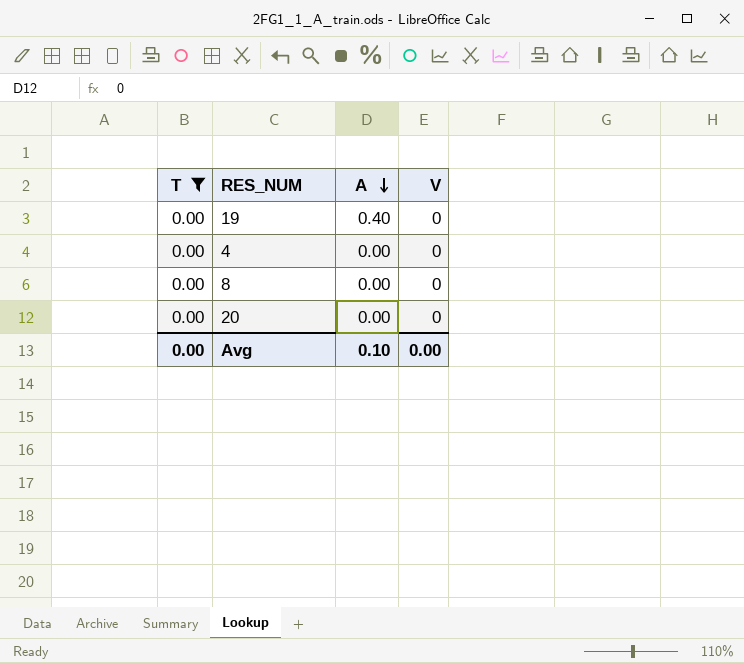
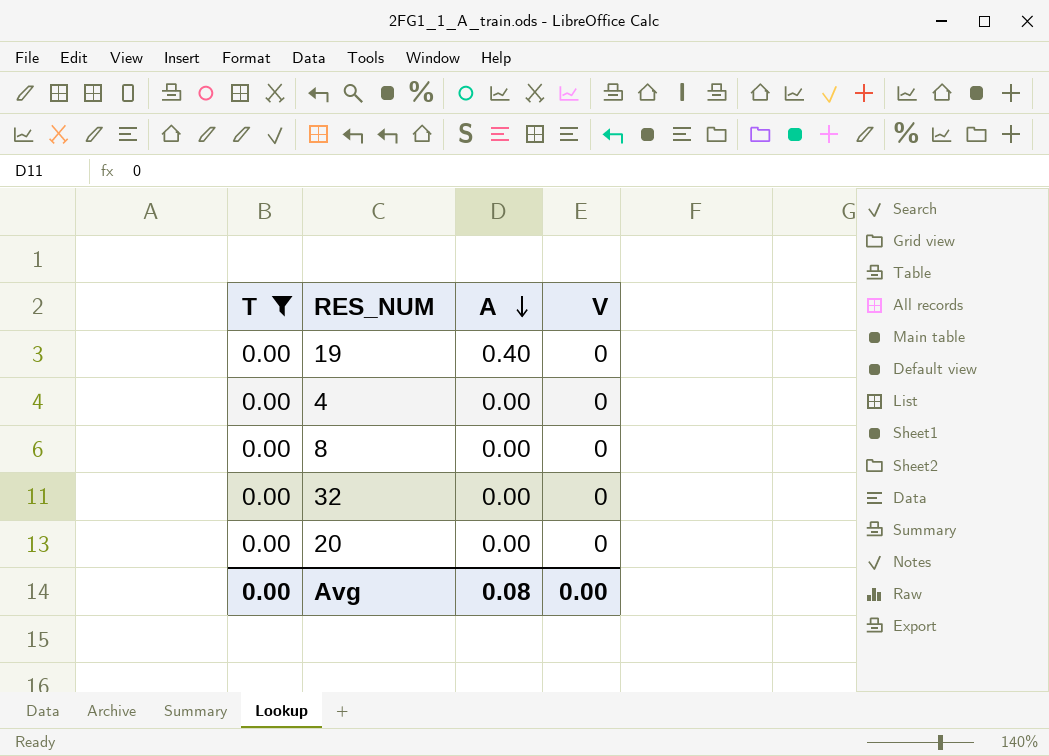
row 32: none -> 0.00 | 0.00 | 0
Avg | A: 0.10 -> 0.08

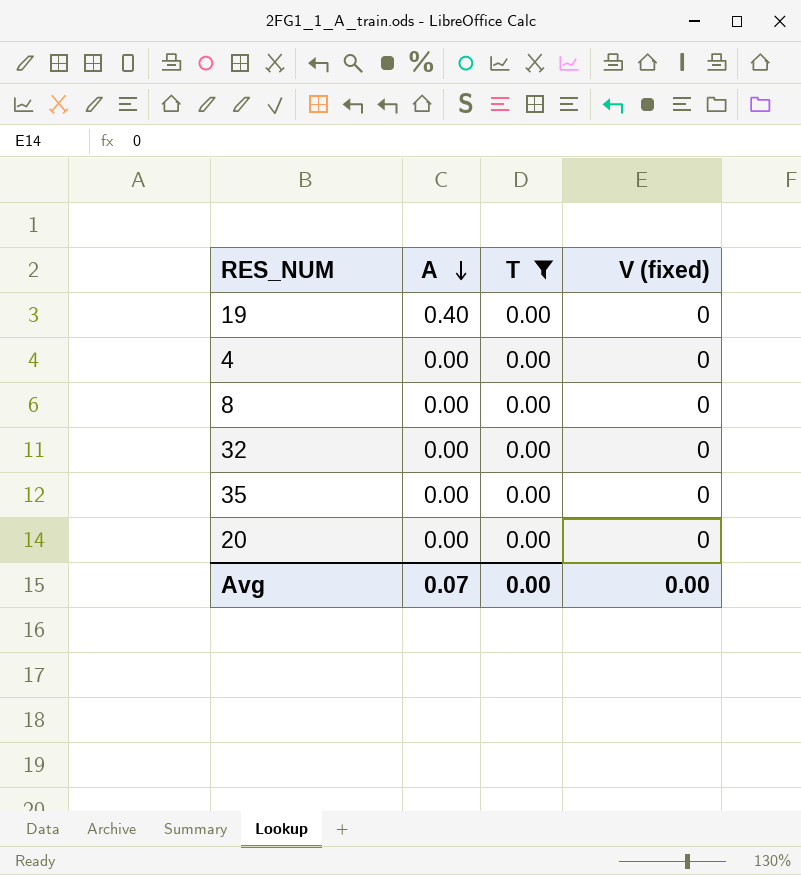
column T | position: 1 -> 3
column name: V -> V (fixed)
row 35: none -> 0.00 | 0.00 | 0
Avg | A: 0.08 -> 0.07

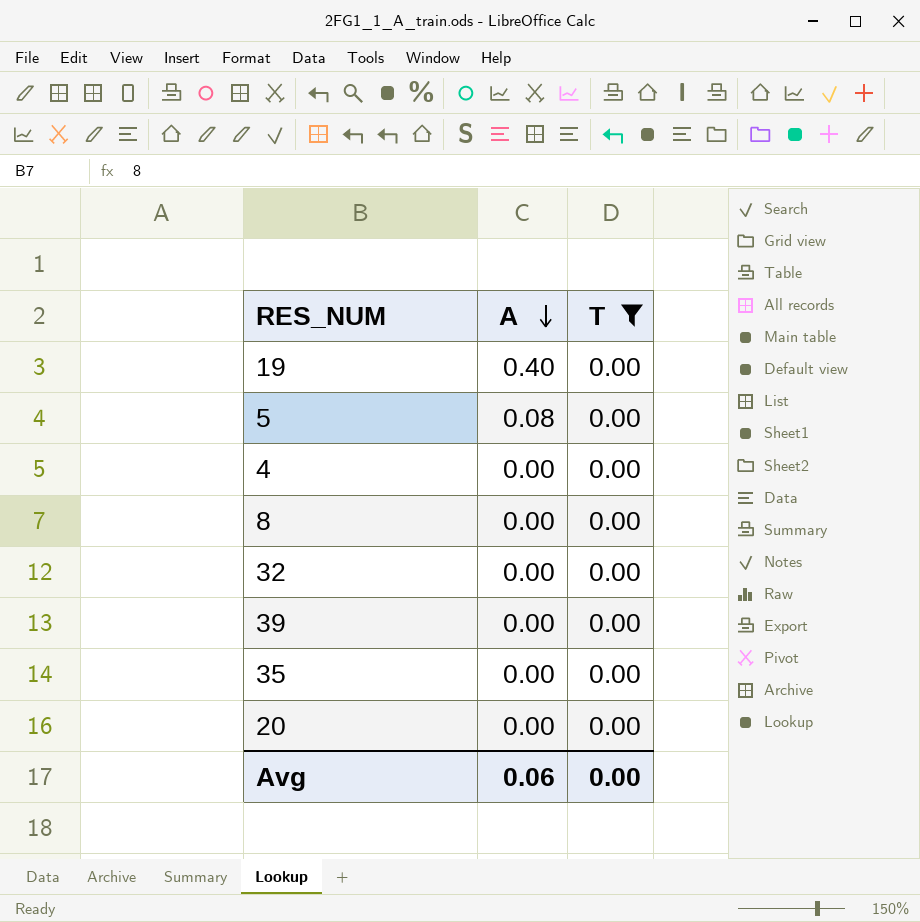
column V (fixed) | position: 4 -> none
row 5: none -> 0.08 | 0.00
row 39: none -> 0.00 | 0.00
Avg | A: 0.07 -> 0.06

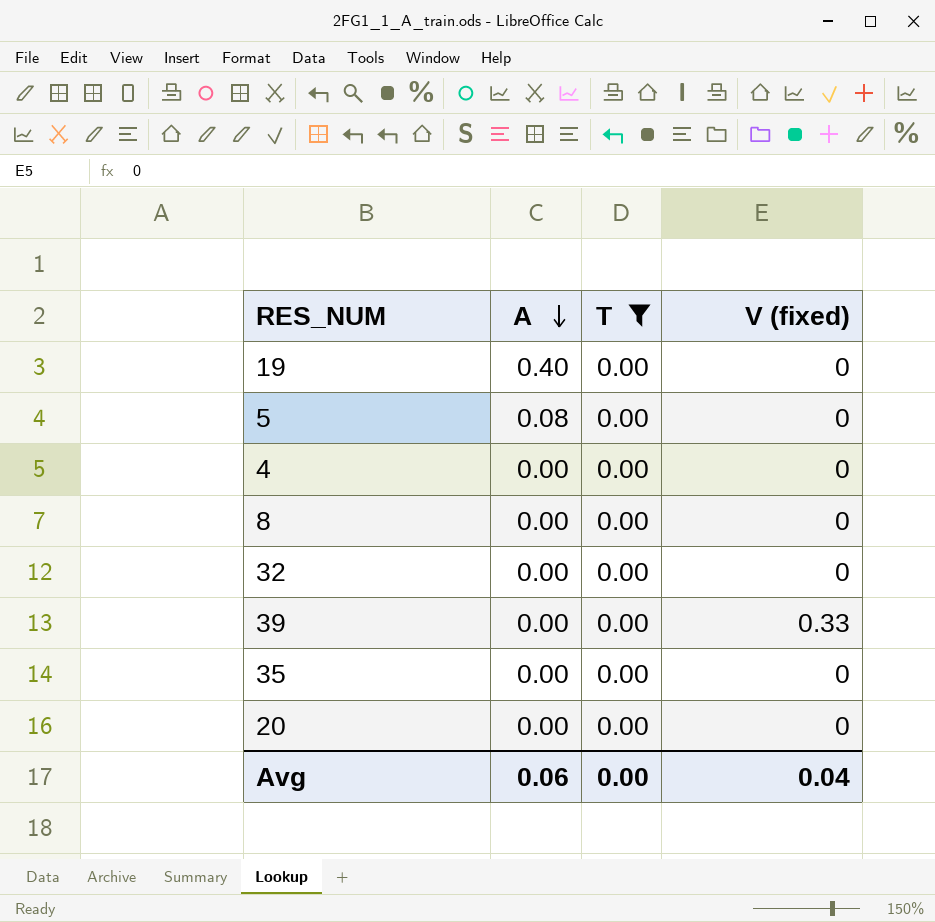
column V (fixed) | position: none -> 4

